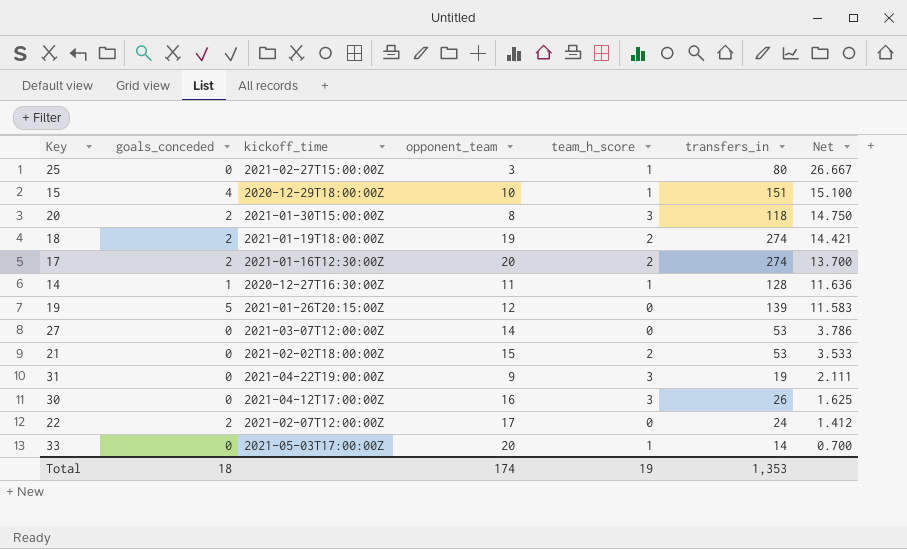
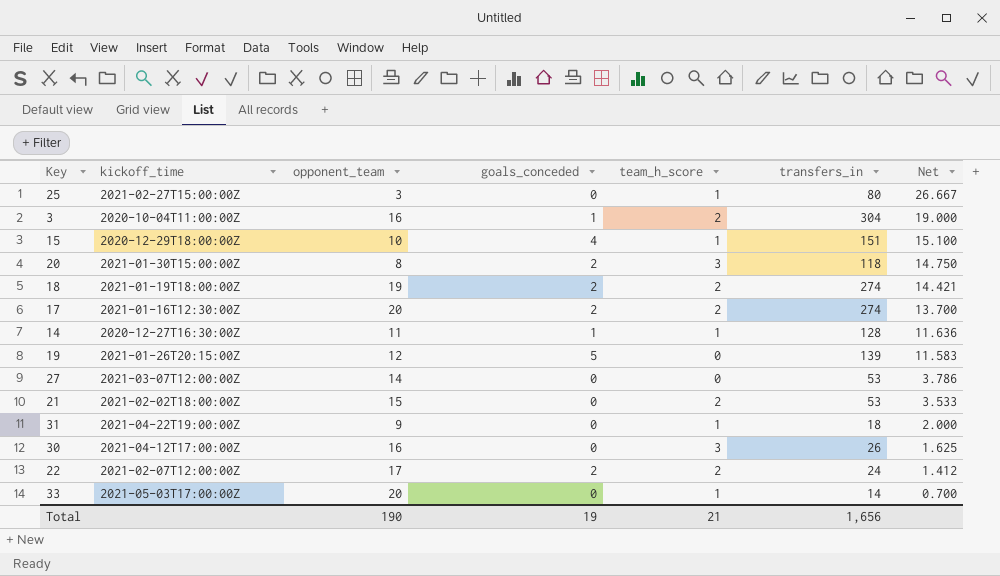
column goals_conceded | position: 2 -> 4
row 3: none -> 2020-10-04T11:00:00Z | 16 | 1 | 2 | 304 | 19.000
31 | team_h_score: 3 -> 1
31 | transfers_in: 19 -> 18
31 | Net: 2.111 -> 2.000
22 | team_h_score: 0 -> 2
Total | opponent_team: 174 -> 190
Total | goals_conceded: 18 -> 19
Total | team_h_score: 19 -> 21
Total | transfers_in: 1,353 -> 1,656

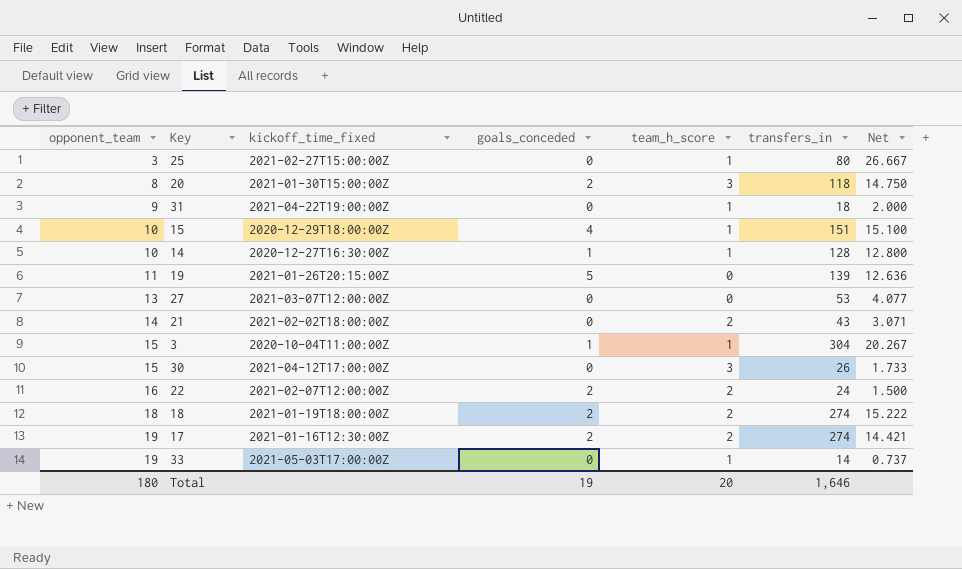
row order: Net descending -> opponent_team ascending
column opponent_team | position: 3 -> 1
column name: kickoff_time -> kickoff_time_fixed
14 | opponent_team: 11 -> 10
14 | Net: 11.636 -> 12.800
19 | opponent_team: 12 -> 11
19 | Net: 11.583 -> 12.636
27 | opponent_team: 14 -> 13
27 | Net: 3.786 -> 4.077
21 | opponent_team: 15 -> 14
21 | transfers_in: 53 -> 43
21 | Net: 3.533 -> 3.071
3 | opponent_team: 16 -> 15
3 | team_h_score: 2 -> 1
3 | Net: 19.000 -> 20.267
30 | opponent_team: 16 -> 15
30 | Net: 1.625 -> 1.733
22 | opponent_team: 17 -> 16
22 | Net: 1.412 -> 1.500
18 | opponent_team: 19 -> 18
18 | Net: 14.421 -> 15.222
17 | opponent_team: 20 -> 19
17 | Net: 13.700 -> 14.421
33 | opponent_team: 20 -> 19
33 | Net: 0.700 -> 0.737
Total | opponent_team: 190 -> 180
Total | team_h_score: 21 -> 20
Total | transfers_in: 1,656 -> 1,646

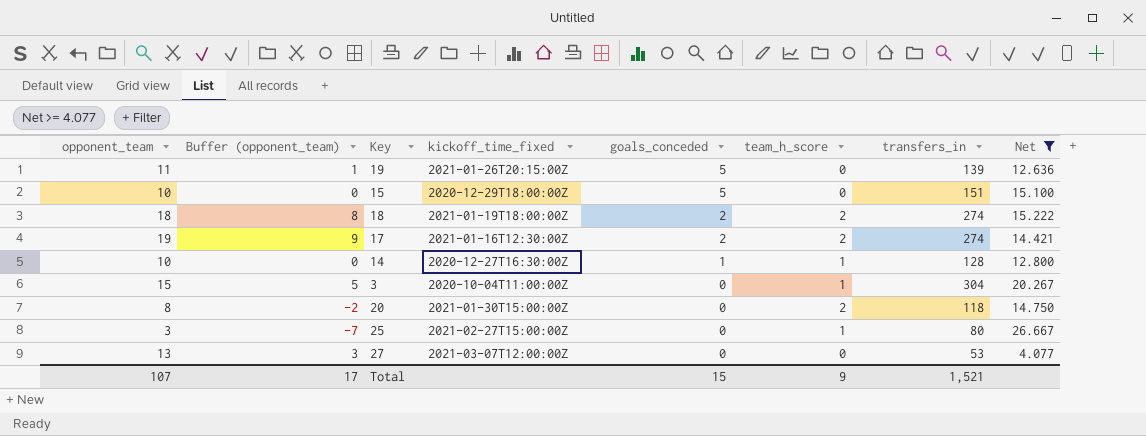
filter: none -> Net >= 4.077
row order: opponent_team ascending -> goals_conceded descending
column Buffer (opponent_team) | formula: none -> [opponent_team] - 10
15 | goals_conceded: 4 -> 5
15 | team_h_score: 1 -> 0
3 | goals_conceded: 1 -> 0
20 | goals_conceded: 2 -> 0
20 | team_h_score: 3 -> 2
Total | opponent_team: 180 -> 107
Total | goals_conceded: 19 -> 15
Total | team_h_score: 20 -> 9
Total | transfers_in: 1,646 -> 1,521

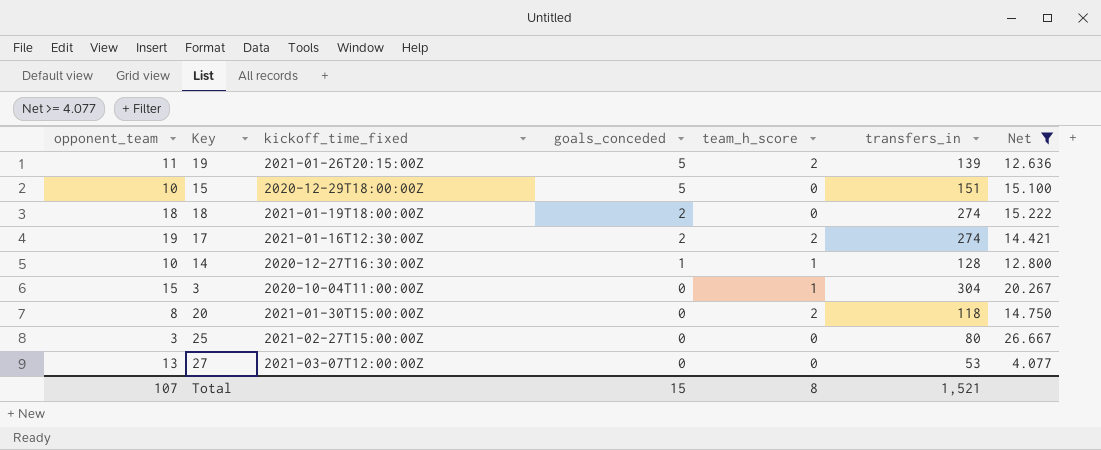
column Buffer (opponent_team) | formula: [opponent_team] - 10 -> none
19 | team_h_score: 0 -> 2
18 | team_h_score: 2 -> 0
25 | team_h_score: 1 -> 0
Total | team_h_score: 9 -> 8

